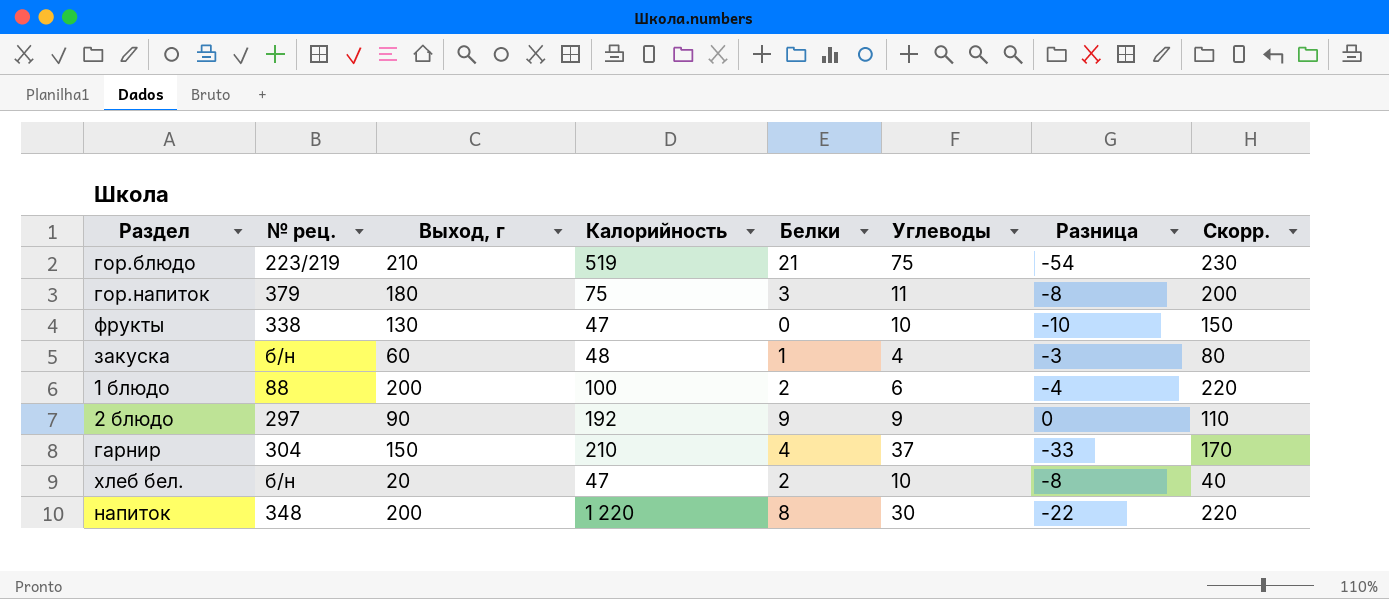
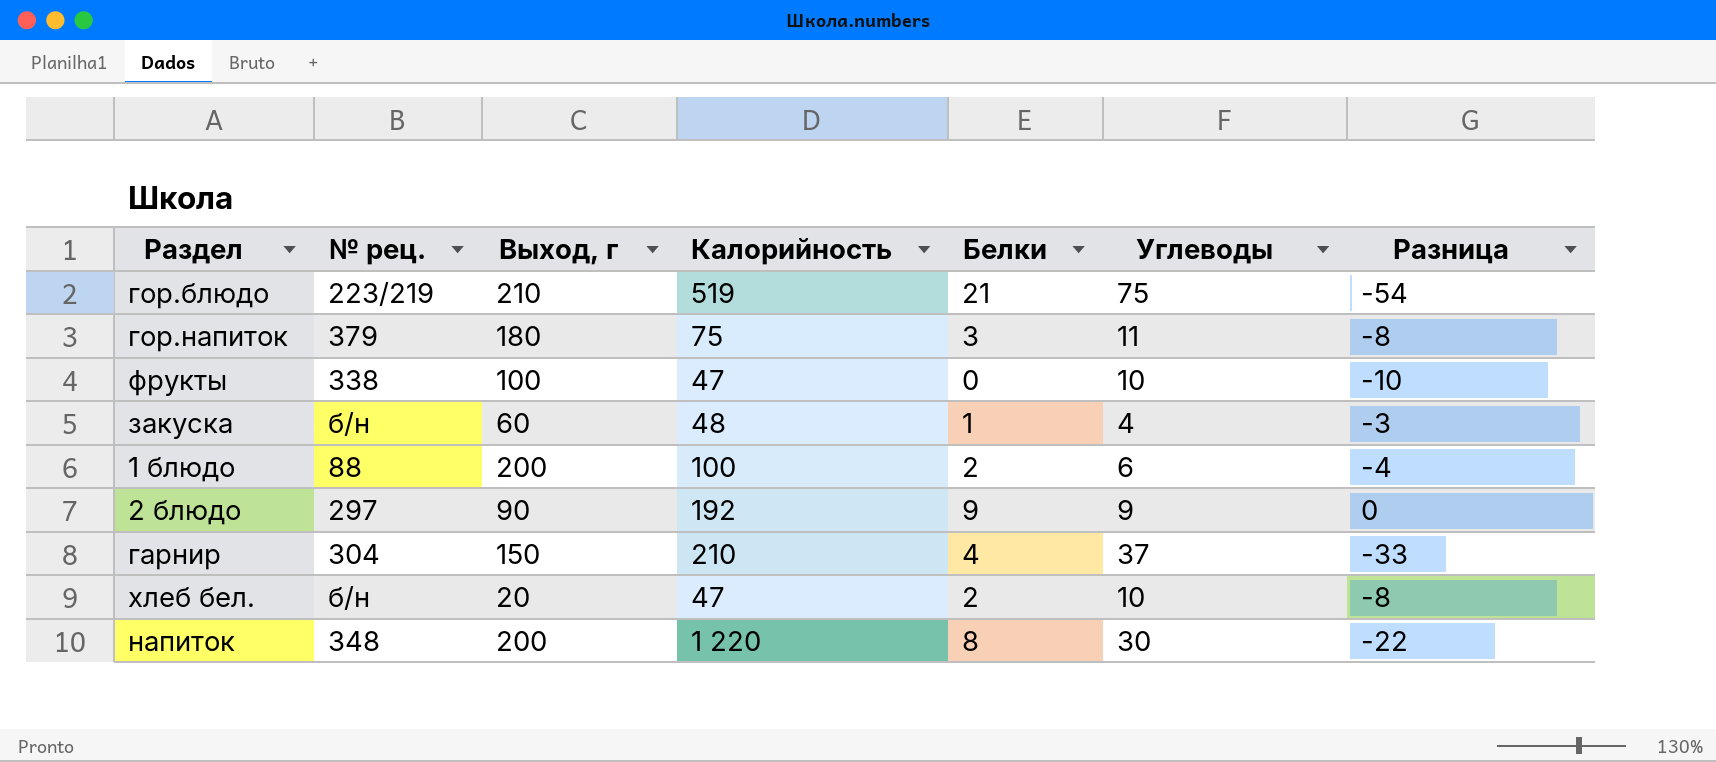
column Скорр. | formula: [Выход, г] + 20 -> none
фрукты | Выход, г: 130 -> 100

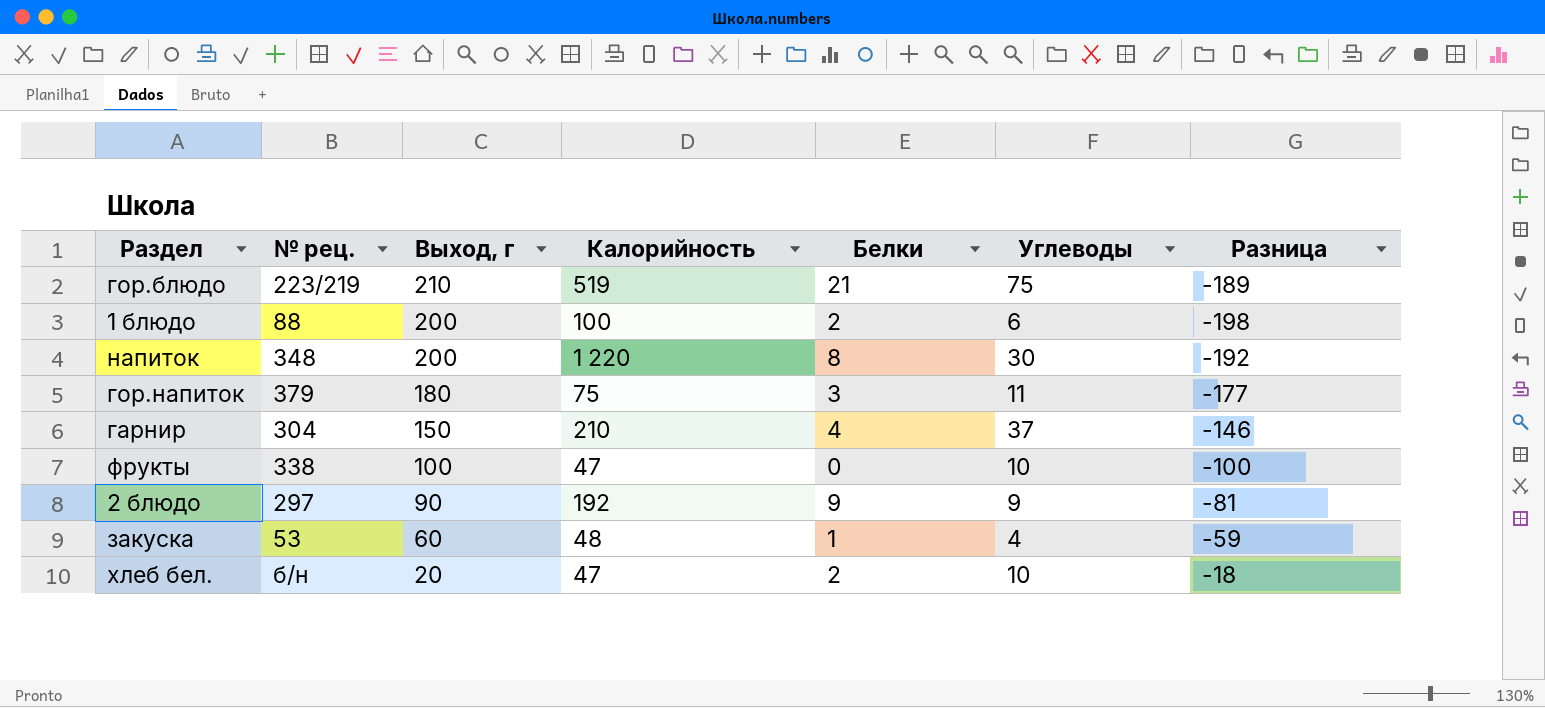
row order: none -> Выход, г descending
column Разница | formula: [Белки] - [Углеводы] -> [Белки] - [Выход, г]
закуска | № рец.: б/н -> 53

